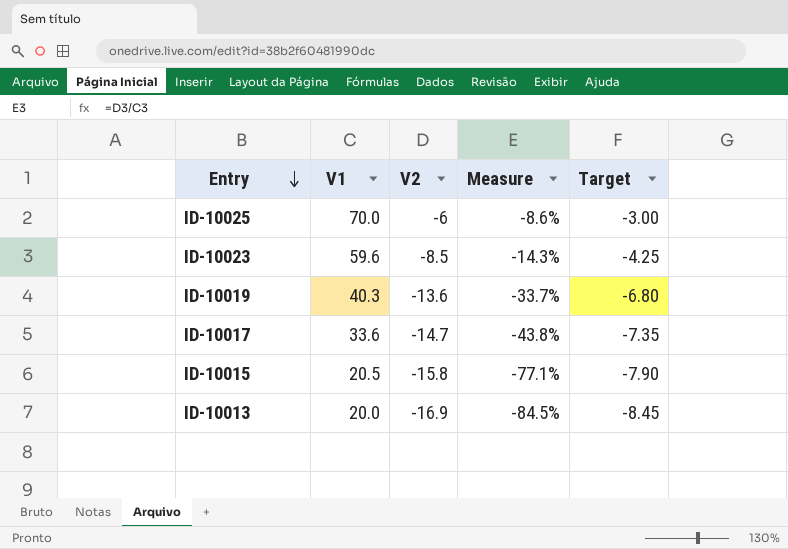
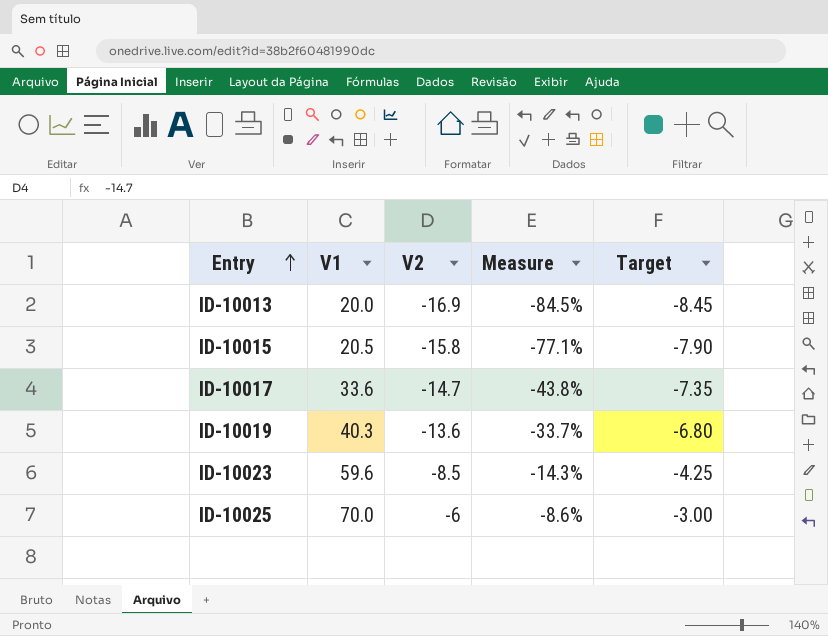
row order: Entry descending -> Entry ascending

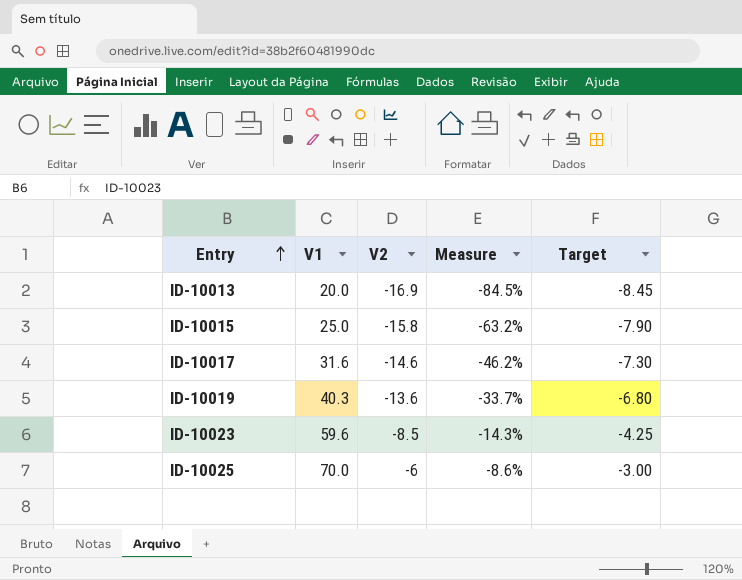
ID-10015 | V1: 20.5 -> 25.0
ID-10015 | Measure: -77.1% -> -63.2%
ID-10017 | V1: 33.6 -> 31.6
ID-10017 | V2: -14.7 -> -14.6
ID-10017 | Measure: -43.8% -> -46.2%
ID-10017 | Target: -7.35 -> -7.30

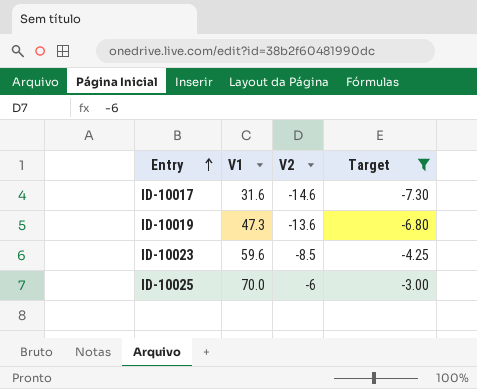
filter: none -> Target >= -7.30
column Measure | formula: [V2] / [V1] -> none
ID-10019 | V1: 40.3 -> 47.3

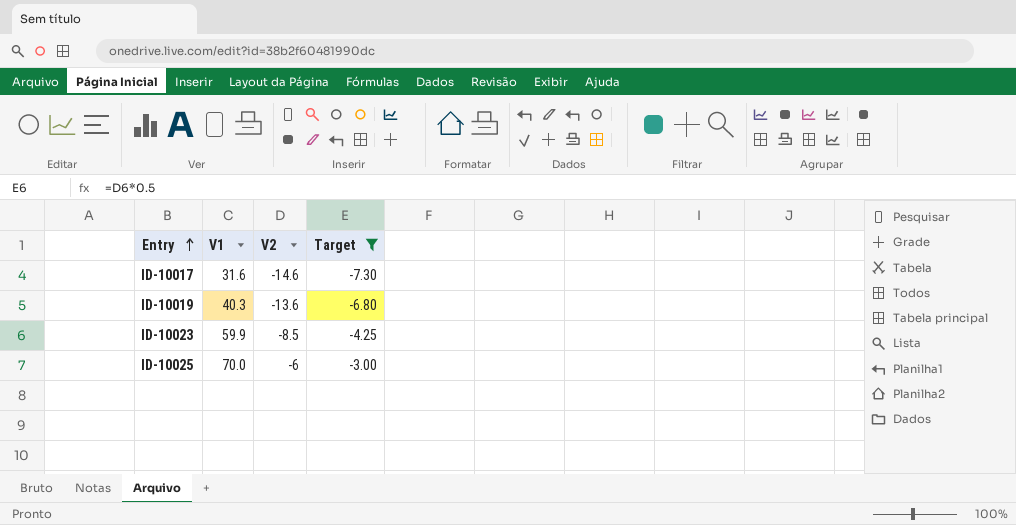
ID-10019 | V1: 47.3 -> 40.3
ID-10023 | V1: 59.6 -> 59.9

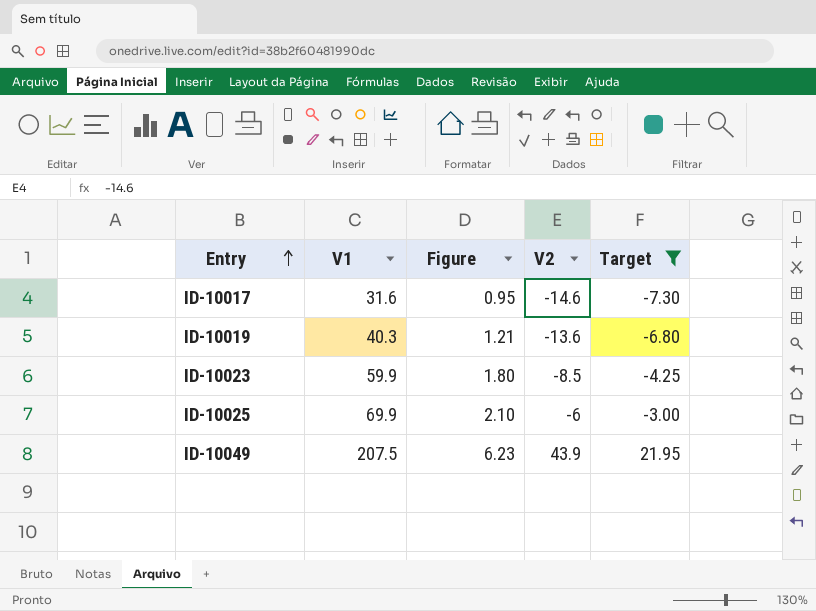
column Figure | formula: none -> [V1] * 0.03
ID-10025 | V1: 70.0 -> 69.9
row ID-10049: none -> 207.5 | 6.23 | 43.9 | 21.95

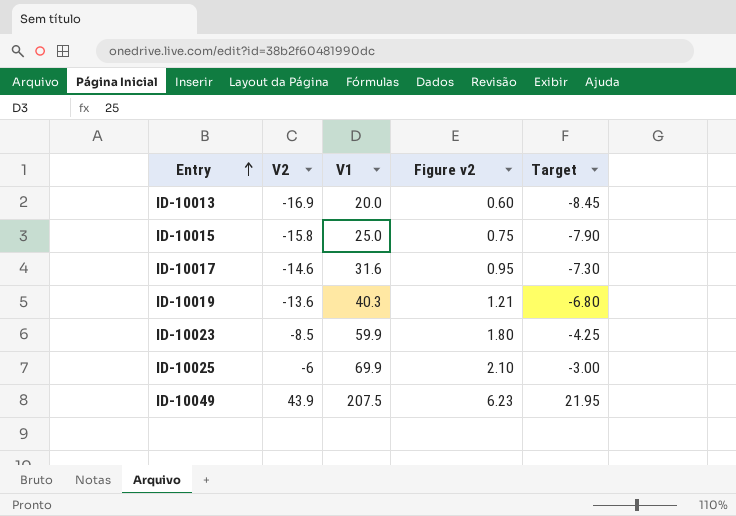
filter: Target >= -7.30 -> none
column V2 | position: 4 -> 2
column name: Figure -> Figure v2

